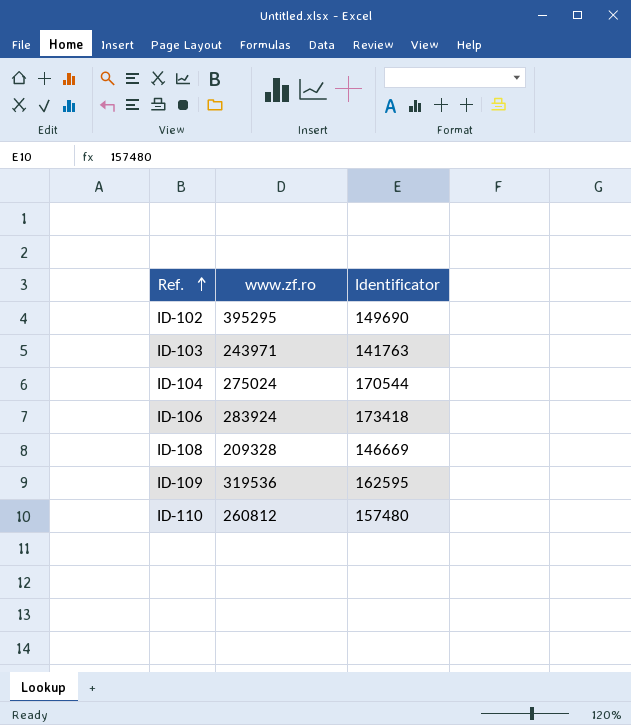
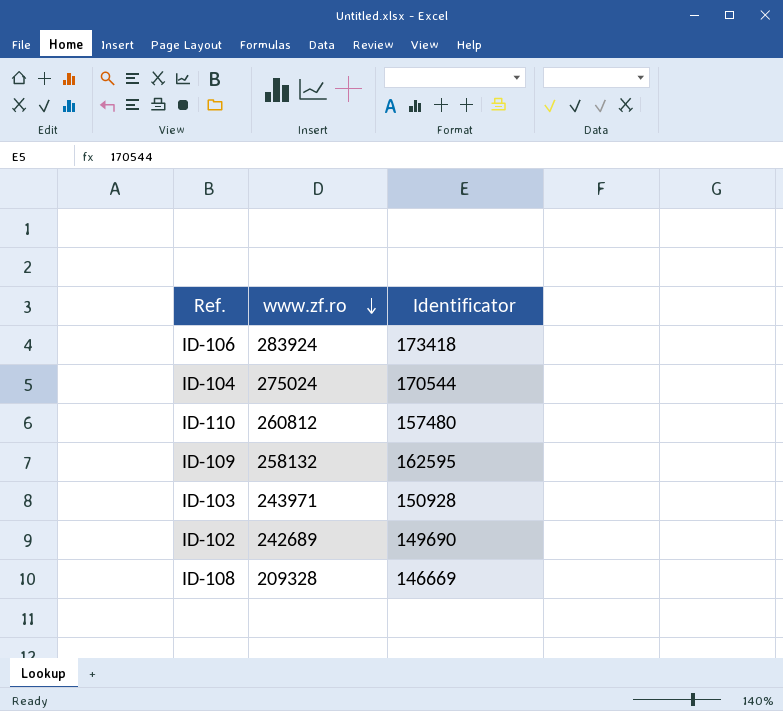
row order: Ref. ascending -> www.zf.ro descending
ID-109 | www.zf.ro: 319536 -> 258132
ID-103 | Identificator: 141763 -> 150928
ID-102 | www.zf.ro: 395295 -> 242689

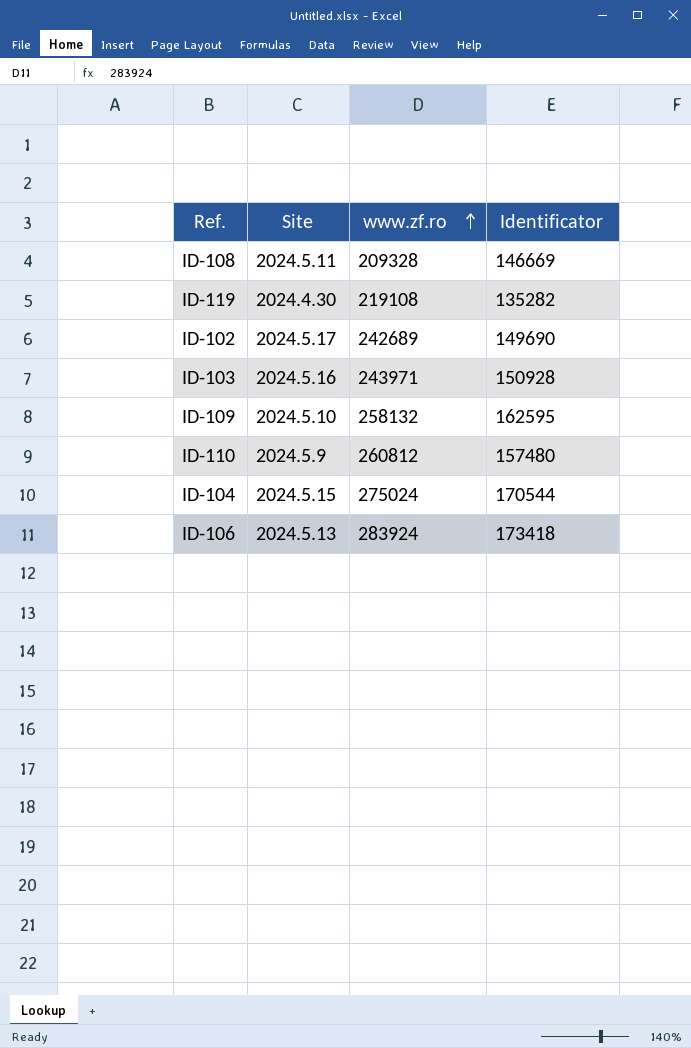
row order: www.zf.ro descending -> www.zf.ro ascending
column Site | position: none -> 2
row ID-119: none -> 2024.4.30 | 219108 | 135282

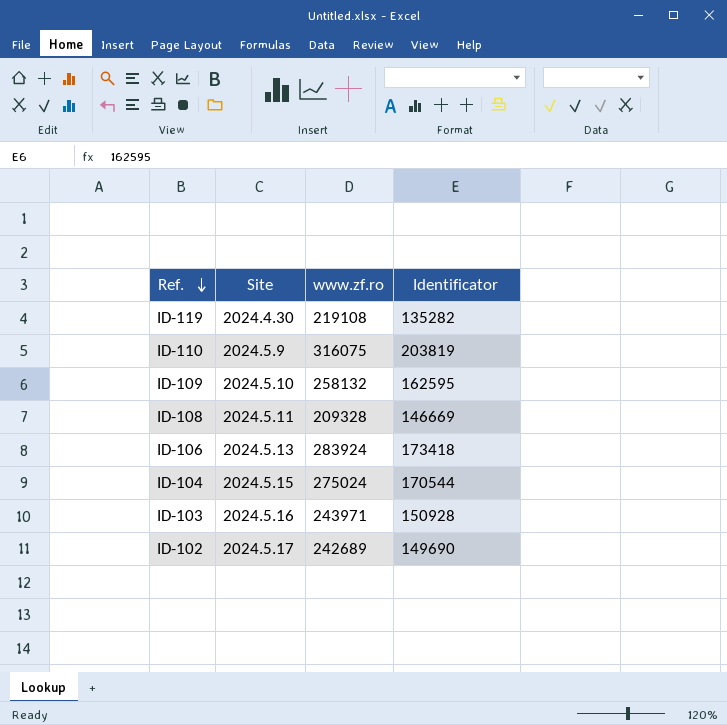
row order: www.zf.ro ascending -> Ref. descending
ID-110 | www.zf.ro: 260812 -> 316075
ID-110 | Identificator: 157480 -> 203819

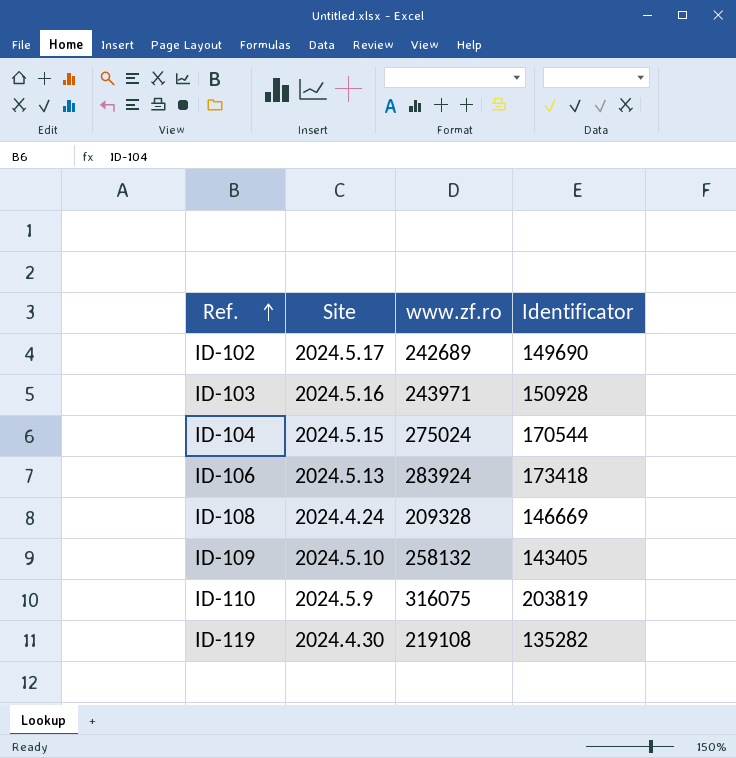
row order: Ref. descending -> Ref. ascending
ID-108 | Site: 2024.5.11 -> 2024.4.24
ID-109 | Identificator: 162595 -> 143405

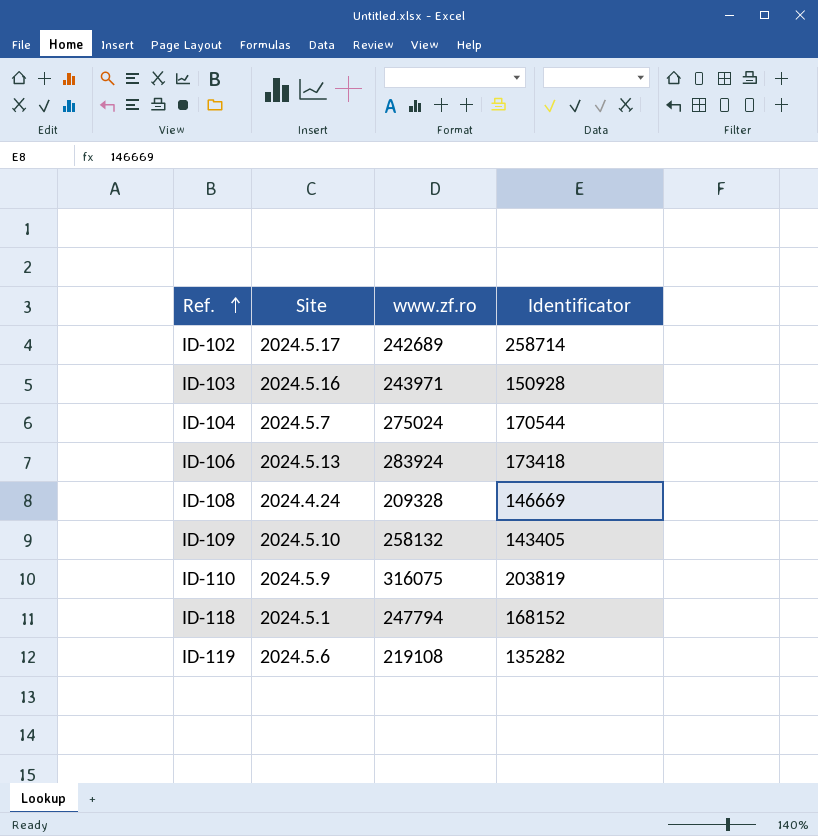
ID-102 | Identificator: 149690 -> 258714
ID-104 | Site: 2024.5.15 -> 2024.5.7
row ID-118: none -> 2024.5.1 | 247794 | 168152
ID-119 | Site: 2024.4.30 -> 2024.5.6

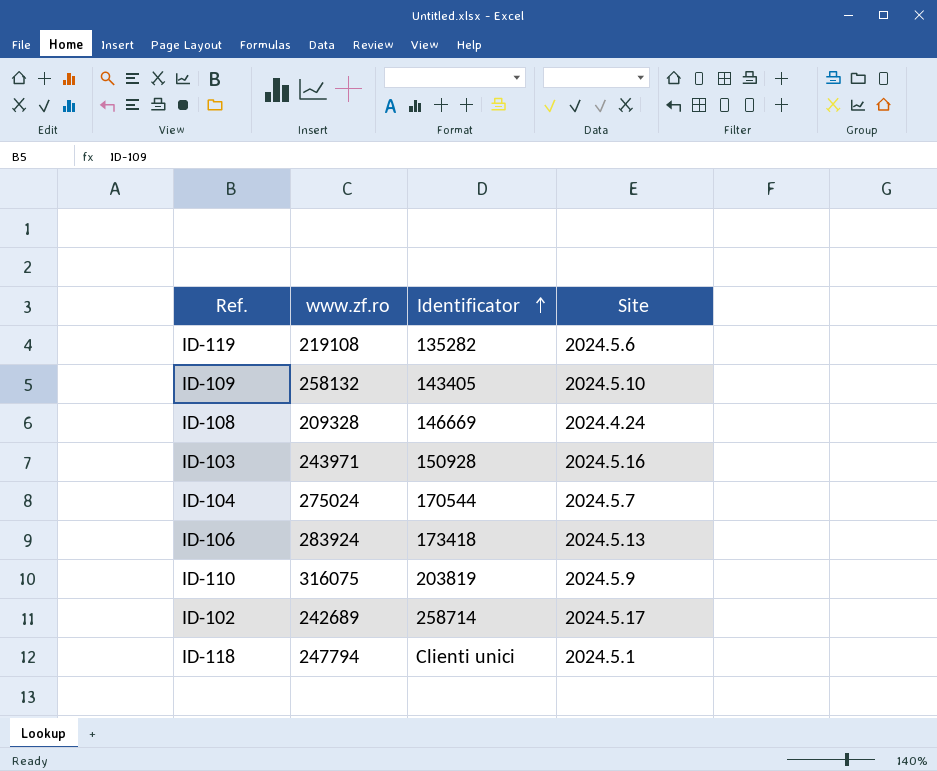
row order: Ref. ascending -> Identificator ascending
column Site | position: 2 -> 4
ID-118 | Identificator: 168152 -> Clienti unici

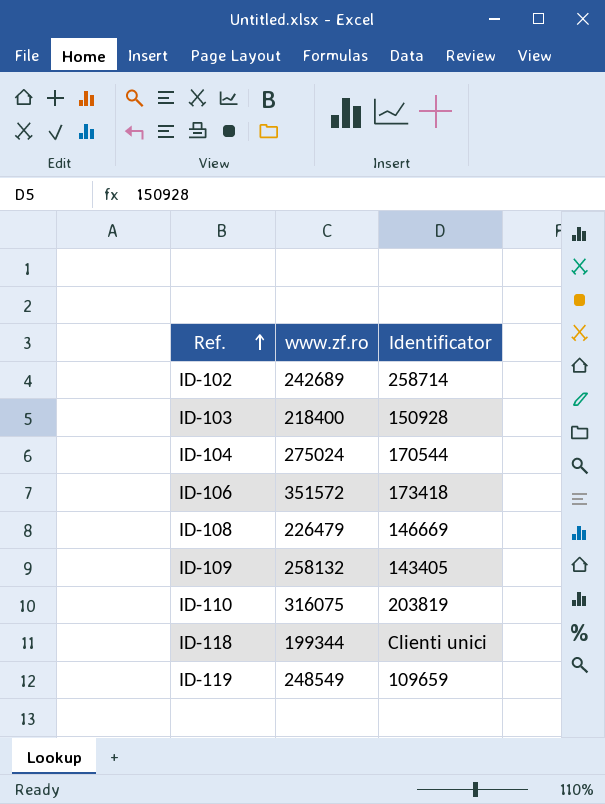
row order: Identificator ascending -> Ref. ascending
column Site | position: 4 -> none
ID-103 | www.zf.ro: 243971 -> 218400
ID-106 | www.zf.ro: 283924 -> 351572
ID-108 | www.zf.ro: 209328 -> 226479
ID-118 | www.zf.ro: 247794 -> 199344
ID-119 | www.zf.ro: 219108 -> 248549
ID-119 | Identificator: 135282 -> 109659

